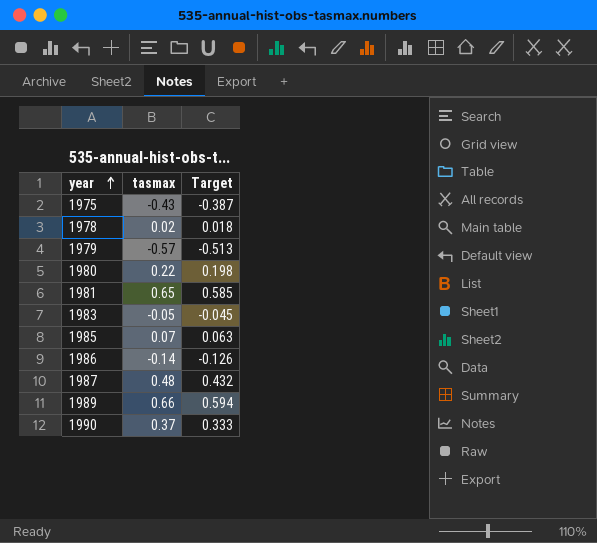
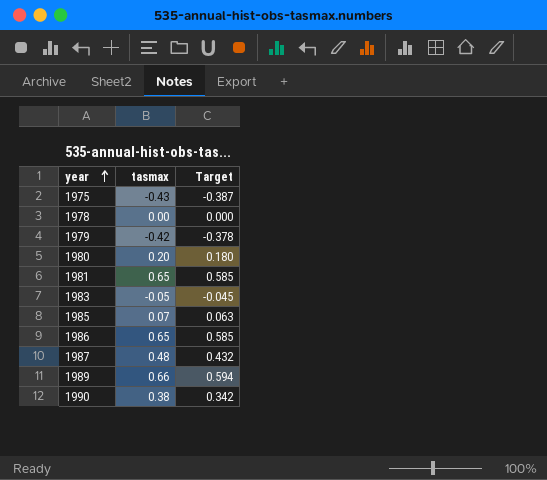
1978 | tasmax: 0.02 -> 0.00
1978 | Target: 0.018 -> 0.000
1979 | tasmax: -0.57 -> -0.42
1979 | Target: -0.513 -> -0.378
1980 | tasmax: 0.22 -> 0.20
1980 | Target: 0.198 -> 0.180
1986 | tasmax: -0.14 -> 0.65
1986 | Target: -0.126 -> 0.585
1990 | tasmax: 0.37 -> 0.38
1990 | Target: 0.333 -> 0.342

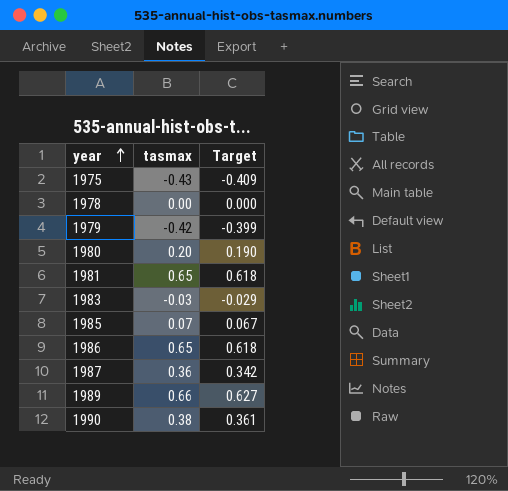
column Target | formula: [tasmax] * 0.9 -> [tasmax] * 0.95
1983 | tasmax: -0.05 -> -0.03
1987 | tasmax: 0.48 -> 0.36

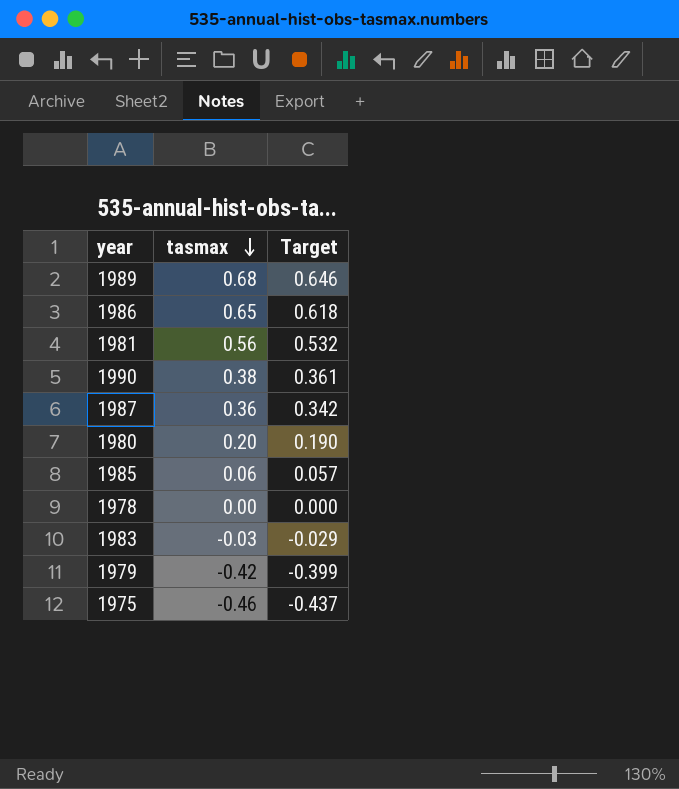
row order: year ascending -> tasmax descending
1989 | tasmax: 0.66 -> 0.68
1989 | Target: 0.627 -> 0.646
1981 | tasmax: 0.65 -> 0.56
1981 | Target: 0.618 -> 0.532
1985 | tasmax: 0.07 -> 0.06
1985 | Target: 0.067 -> 0.057
1975 | tasmax: -0.43 -> -0.46
1975 | Target: -0.409 -> -0.437

